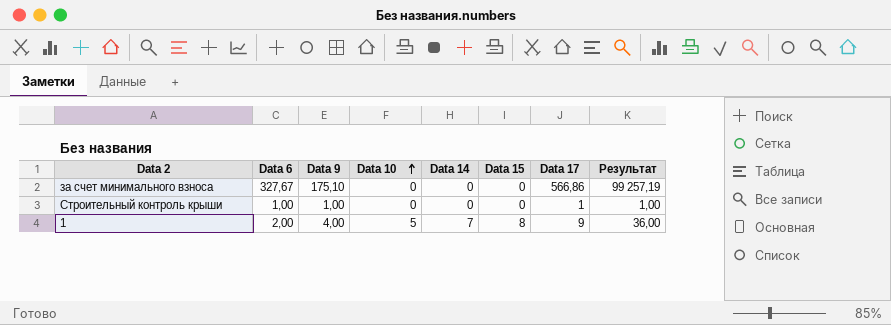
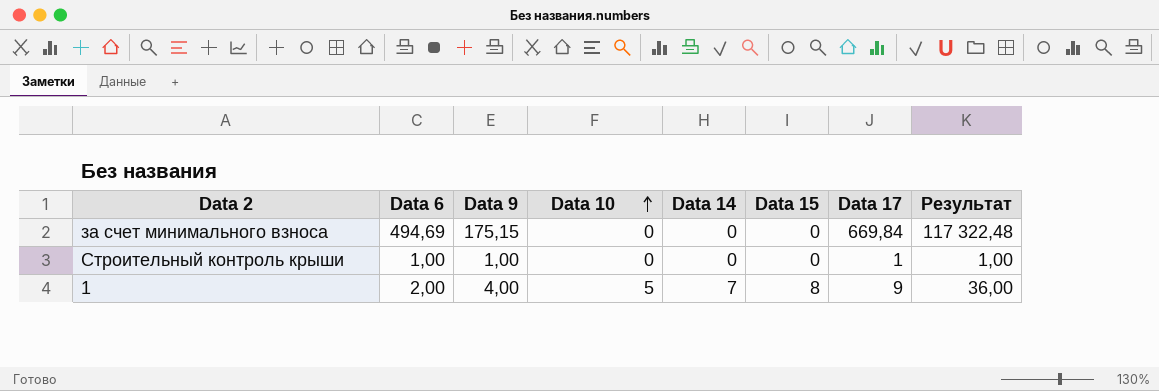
за счет минимального взноса | Data 6: 327,67 -> 494,69
за счет минимального взноса | Data 9: 175,10 -> 175,15
за счет минимального взноса | Data 17: 566,86 -> 669,84
за счет минимального взноса | Результат: 99 257,19 -> 117 322,48

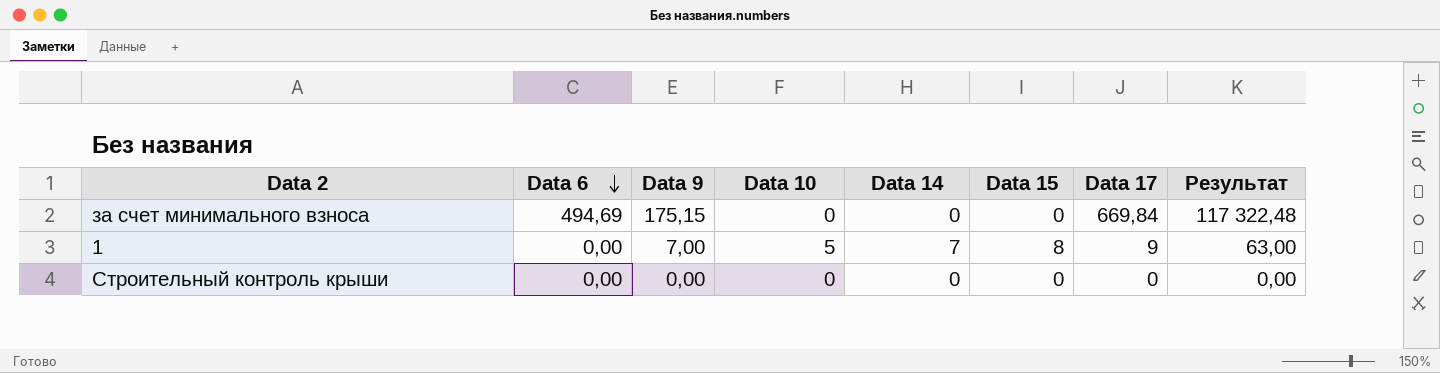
row order: Data 10 ascending -> Data 6 descending
1 | Data 6: 2,00 -> 0,00
1 | Data 9: 4,00 -> 7,00
1 | Результат: 36,00 -> 63,00
Строительный контроль крыши | Data 6: 1,00 -> 0,00
Строительный контроль крыши | Data 9: 1,00 -> 0,00
Строительный контроль крыши | Data 17: 1 -> 0
Строительный контроль крыши | Результат: 1,00 -> 0,00

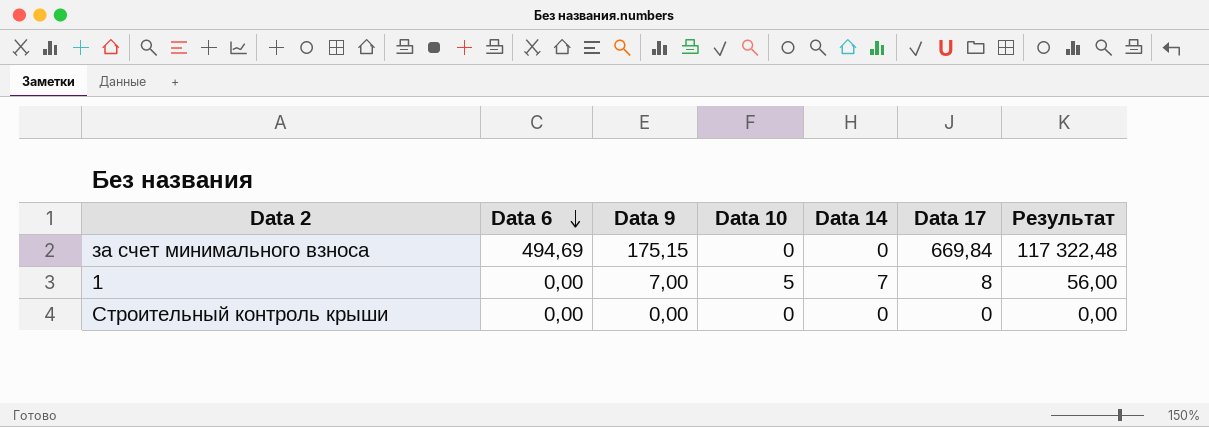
column Data 15 | position: 6 -> none
1 | Data 17: 9 -> 8
1 | Результат: 63,00 -> 56,00

